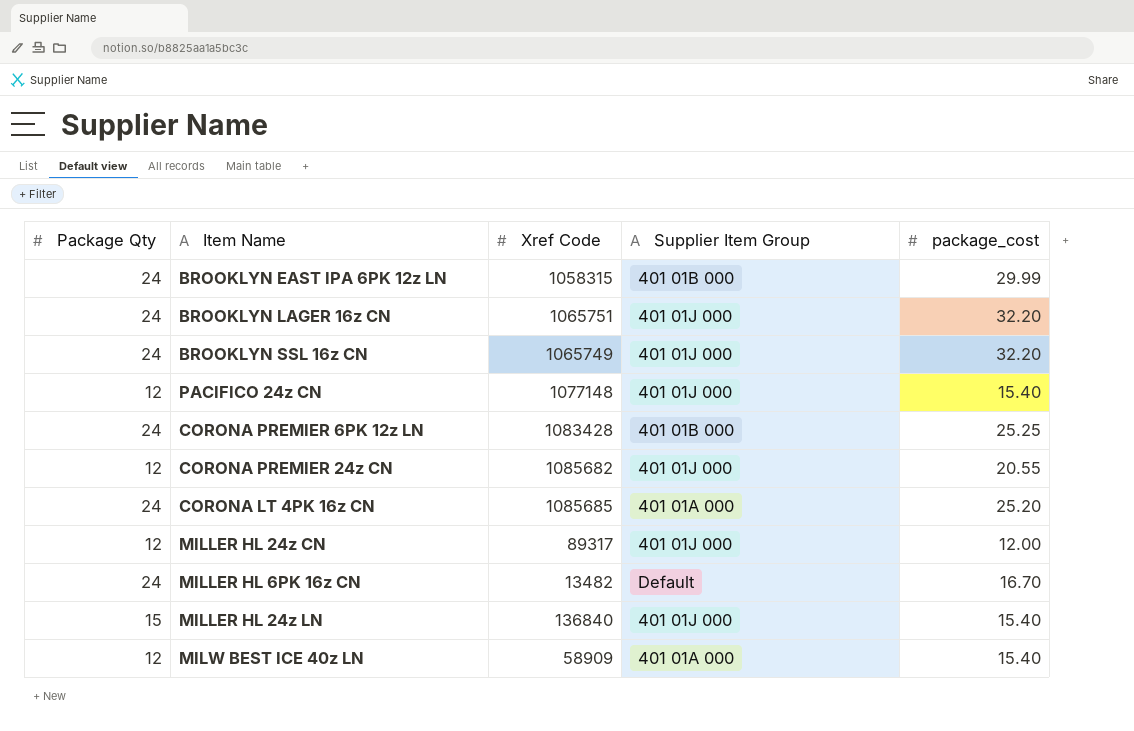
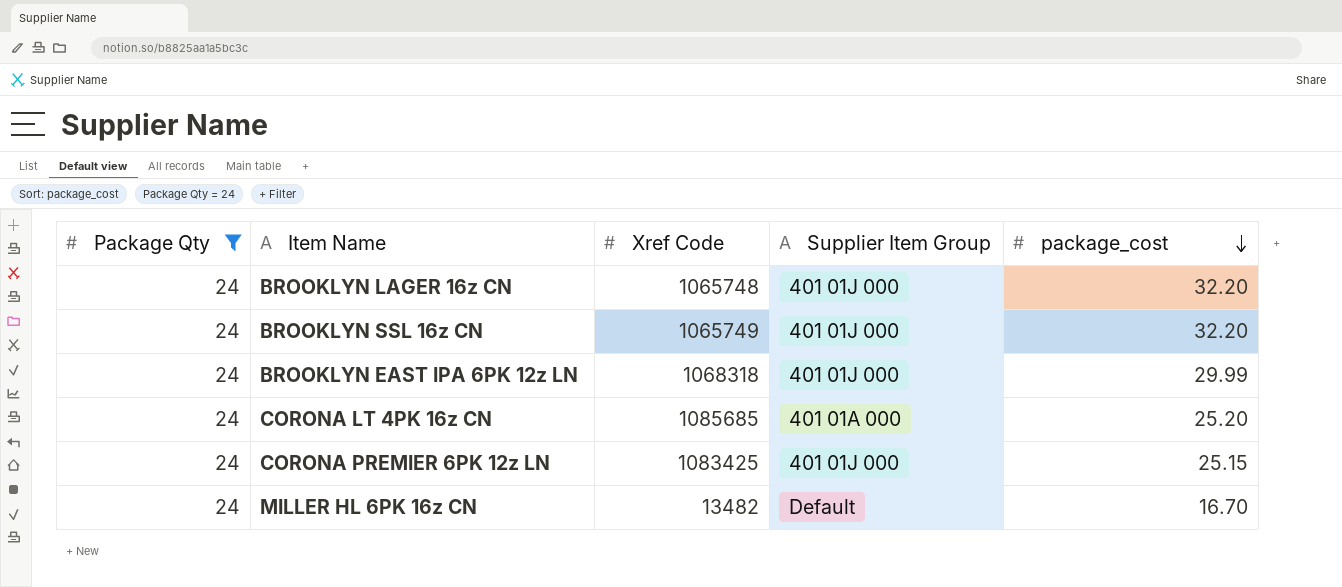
filter: none -> Package Qty = 24
row order: none -> package_cost descending
BROOKLYN LAGER 16z CN | Xref Code: 1065751 -> 1065748
BROOKLYN EAST IPA 6PK 12z LN | Xref Code: 1058315 -> 1068318
BROOKLYN EAST IPA 6PK 12z LN | Supplier Item Group: 401 01B 000 -> 401 01J 000
CORONA PREMIER 6PK 12z LN | Xref Code: 1083428 -> 1083425
CORONA PREMIER 6PK 12z LN | Supplier Item Group: 401 01B 000 -> 401 01J 000
CORONA PREMIER 6PK 12z LN | package_cost: 25.25 -> 25.15

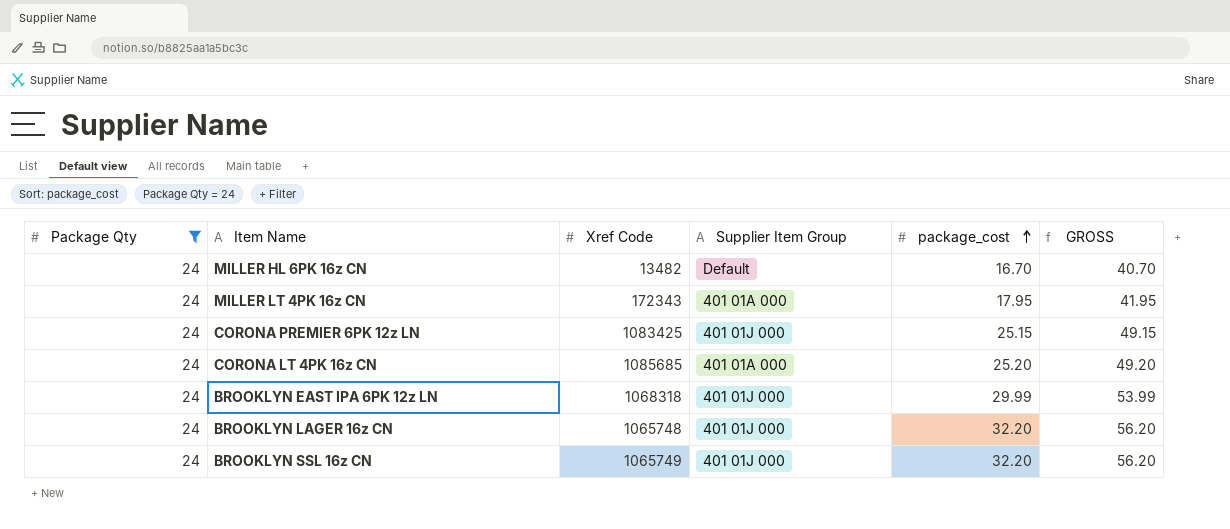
row order: package_cost descending -> package_cost ascending
column GROSS | formula: none -> [Package Qty] + [package_cost]
row MILLER LT 4PK 16z CN: none -> 24 | 172343 | 401 01A 000 | 17.95 | 41.95

